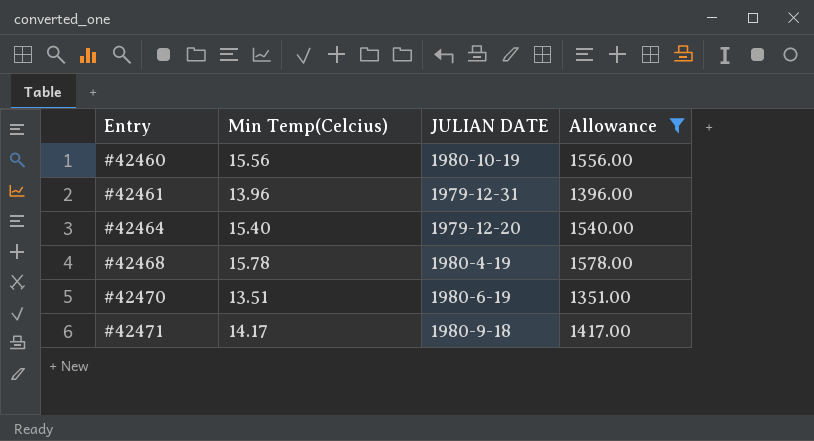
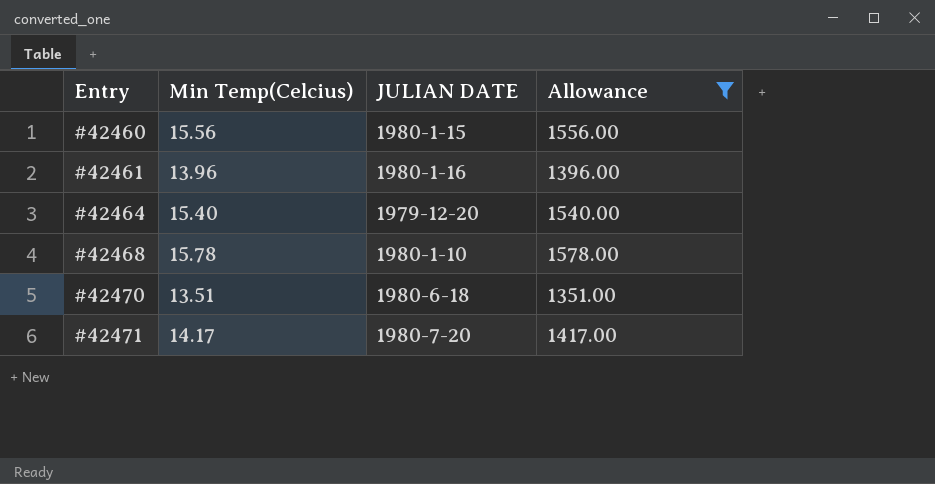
#42460 | JULIAN DATE: 1980-10-19 -> 1980-1-15
#42461 | JULIAN DATE: 1979-12-31 -> 1980-1-16
#42468 | JULIAN DATE: 1980-4-19 -> 1980-1-10
#42470 | JULIAN DATE: 1980-6-19 -> 1980-6-18
#42471 | JULIAN DATE: 1980-9-18 -> 1980-7-20

